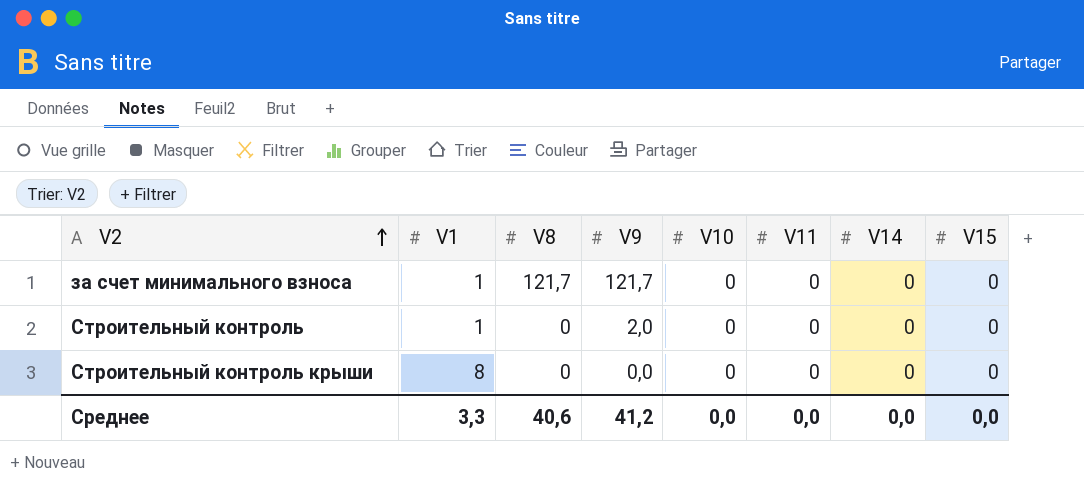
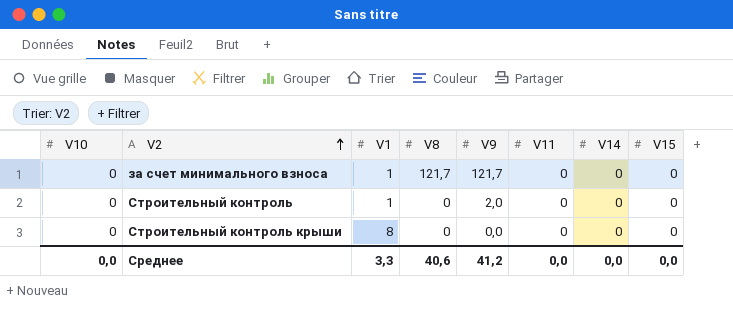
column V10 | position: 5 -> 1

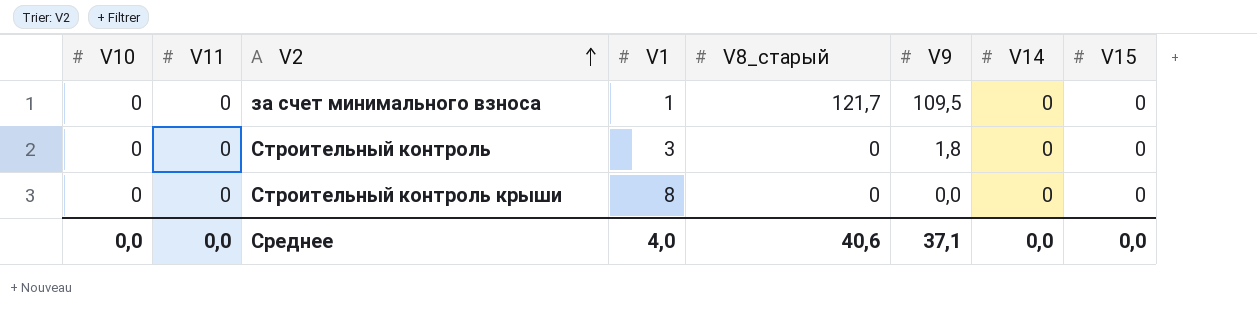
column V11 | position: 6 -> 2
column name: V8 -> V8_старый
за счет минимального взноса | V9: 121,7 -> 109,5
Строительный контроль | V1: 1 -> 3
Строительный контроль | V9: 2,0 -> 1,8
Среднее | V1: 3,3 -> 4,0
Среднее | V9: 41,2 -> 37,1

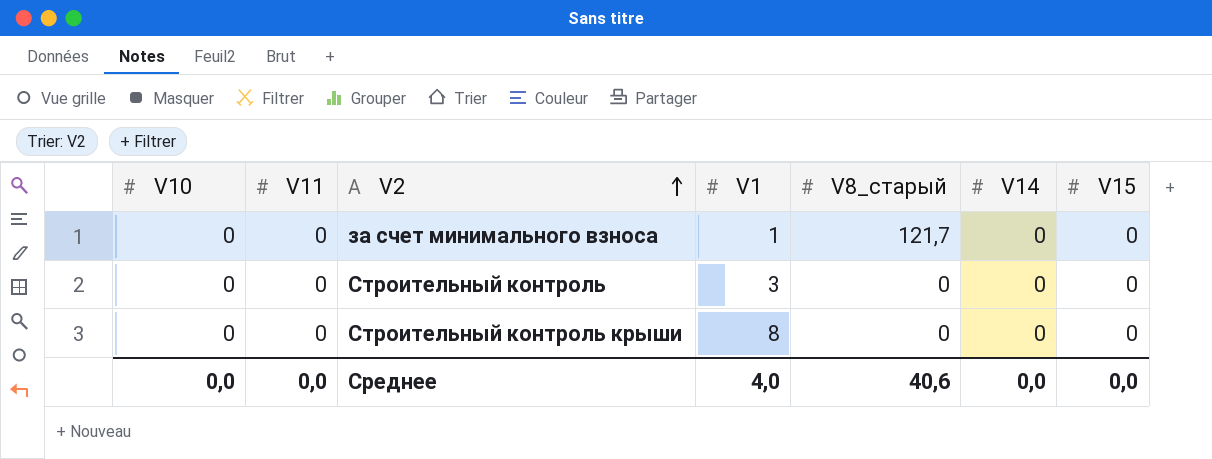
column V9 | position: 6 -> none

